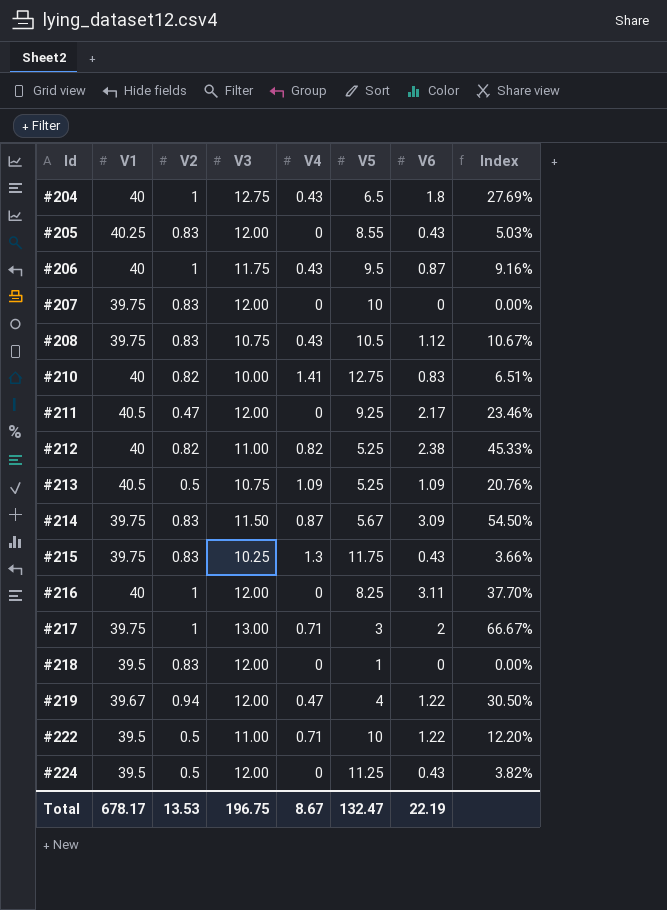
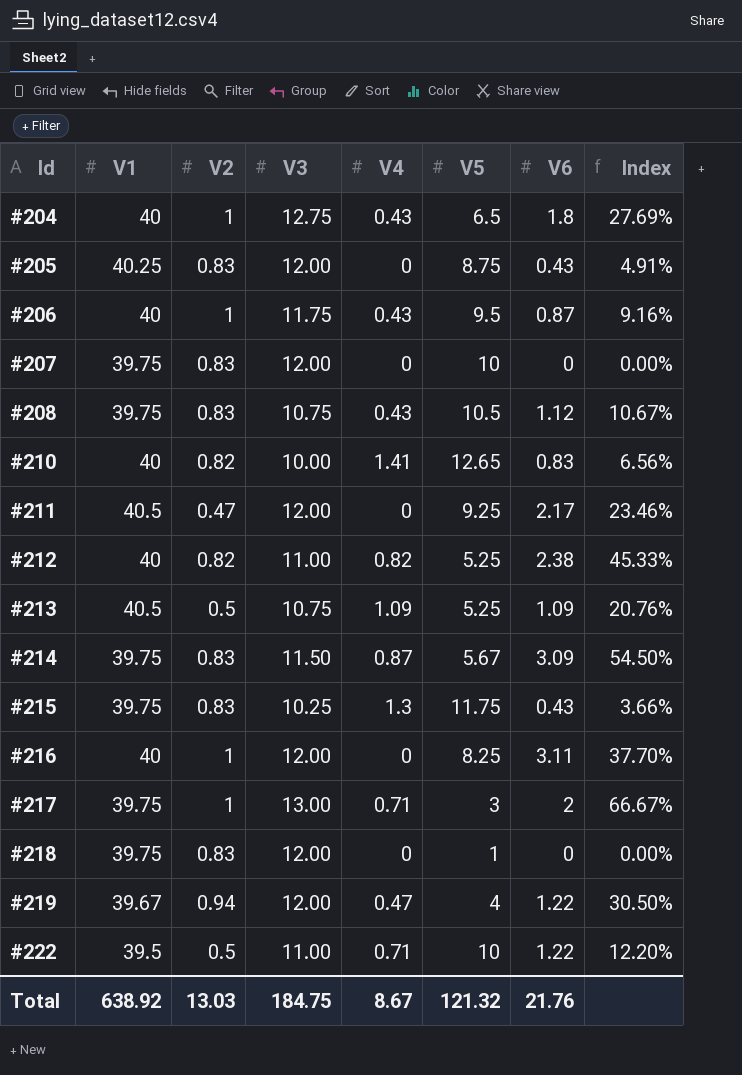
row #224: 39.5 | 0.5 | 12.00 | 0 | 11.25 | 0.43 | 3.82% -> none
#205 | V5: 8.55 -> 8.75
#205 | Index: 5.03% -> 4.91%
#210 | V5: 12.75 -> 12.65
#210 | Index: 6.51% -> 6.56%
#218 | V1: 39.5 -> 39.75
Total | V1: 678.17 -> 638.92
Total | V2: 13.53 -> 13.03
Total | V3: 196.75 -> 184.75
Total | V5: 132.47 -> 121.32
Total | V6: 22.19 -> 21.76

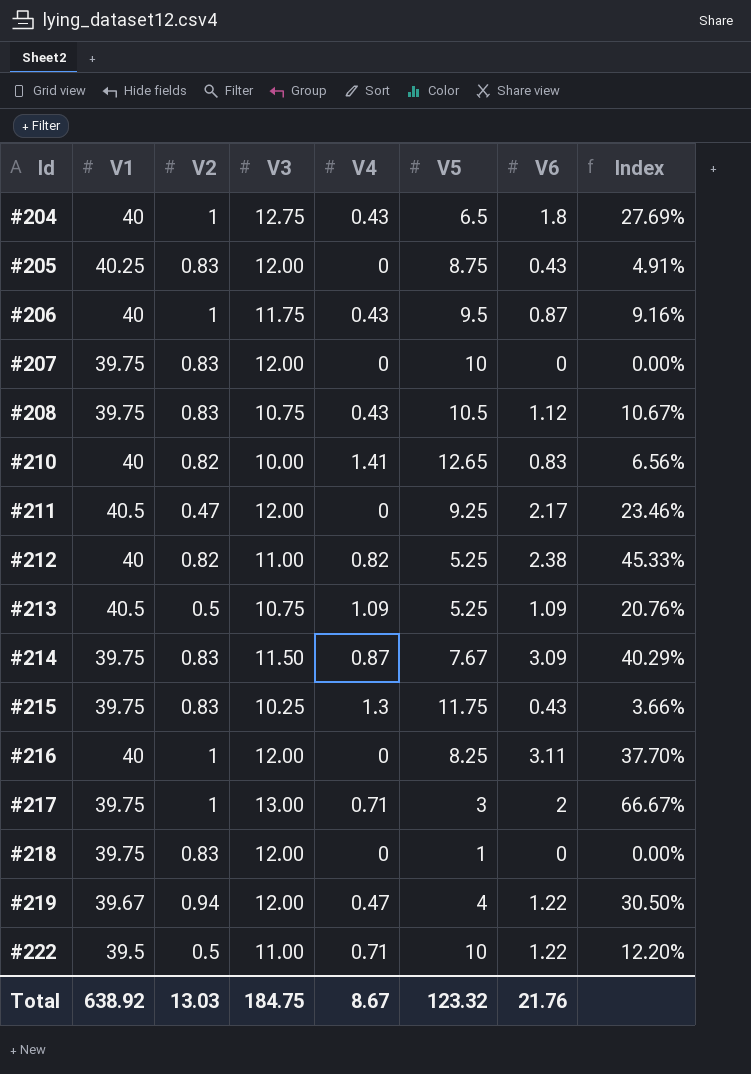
#214 | V5: 5.67 -> 7.67
#214 | Index: 54.50% -> 40.29%
Total | V5: 121.32 -> 123.32

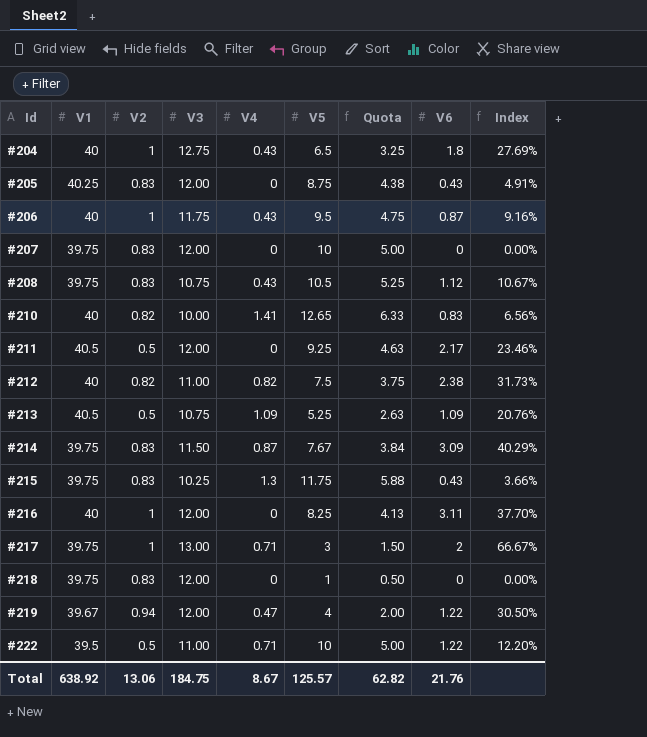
column Quota | formula: none -> [V5] * 0.5
#211 | V2: 0.47 -> 0.5
#212 | V5: 5.25 -> 7.5
#212 | Index: 45.33% -> 31.73%
Total | V2: 13.03 -> 13.06
Total | V5: 123.32 -> 125.57

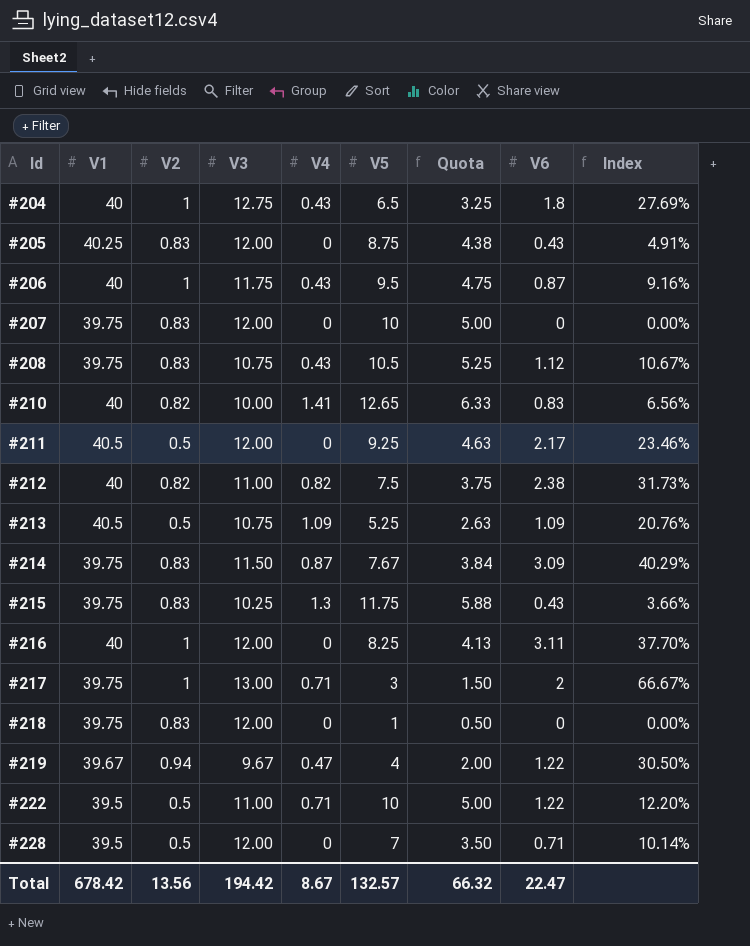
#219 | V3: 12.00 -> 9.67
row #228: none -> 39.5 | 0.5 | 12.00 | 0 | 7 | 3.50 | 0.71 | 10.14%
Total | V1: 638.92 -> 678.42
Total | V2: 13.06 -> 13.56
Total | V3: 184.75 -> 194.42
Total | V5: 125.57 -> 132.57
Total | Quota: 62.82 -> 66.32
Total | V6: 21.76 -> 22.47

